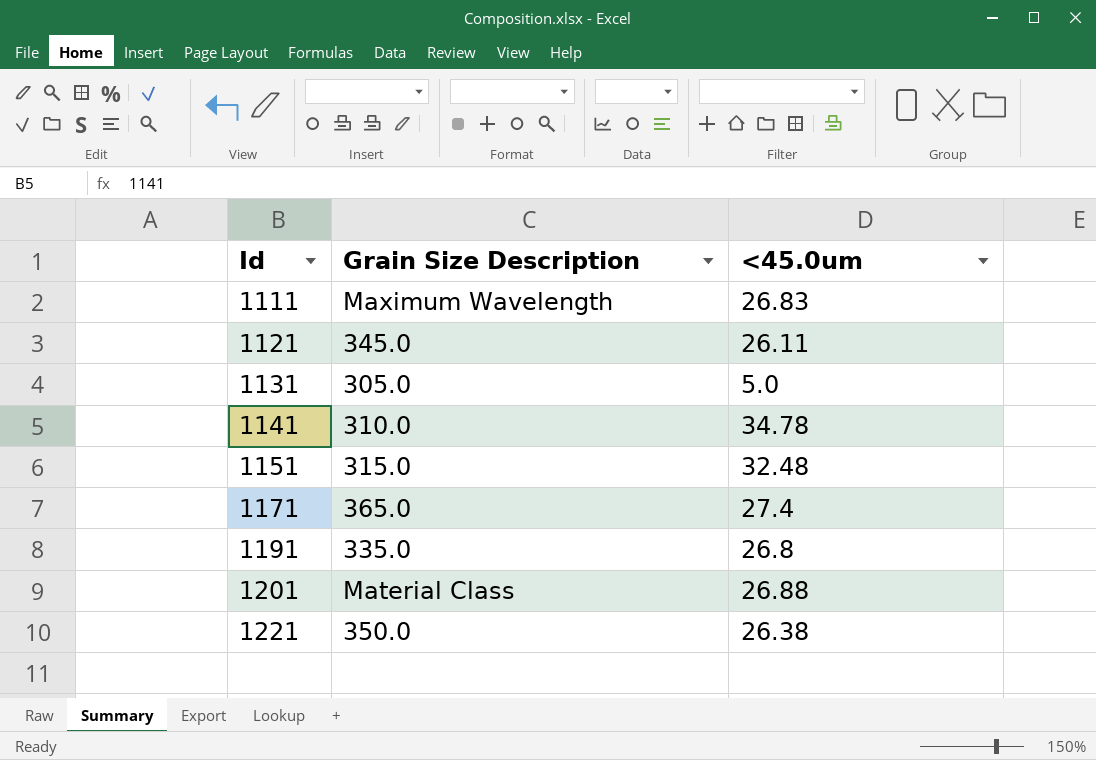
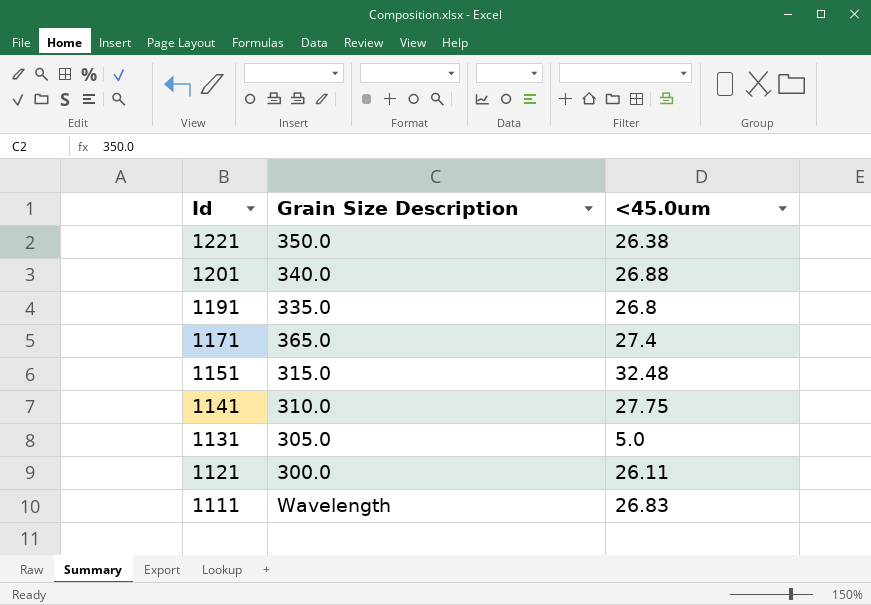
row order: Id ascending -> Id descending
1201 | Grain Size Description: Material Class -> 340.0
1141 | <45.0um: 34.78 -> 27.75
1121 | Grain Size Description: 345.0 -> 300.0
1111 | Grain Size Description: Maximum Wavelength -> Wavelength

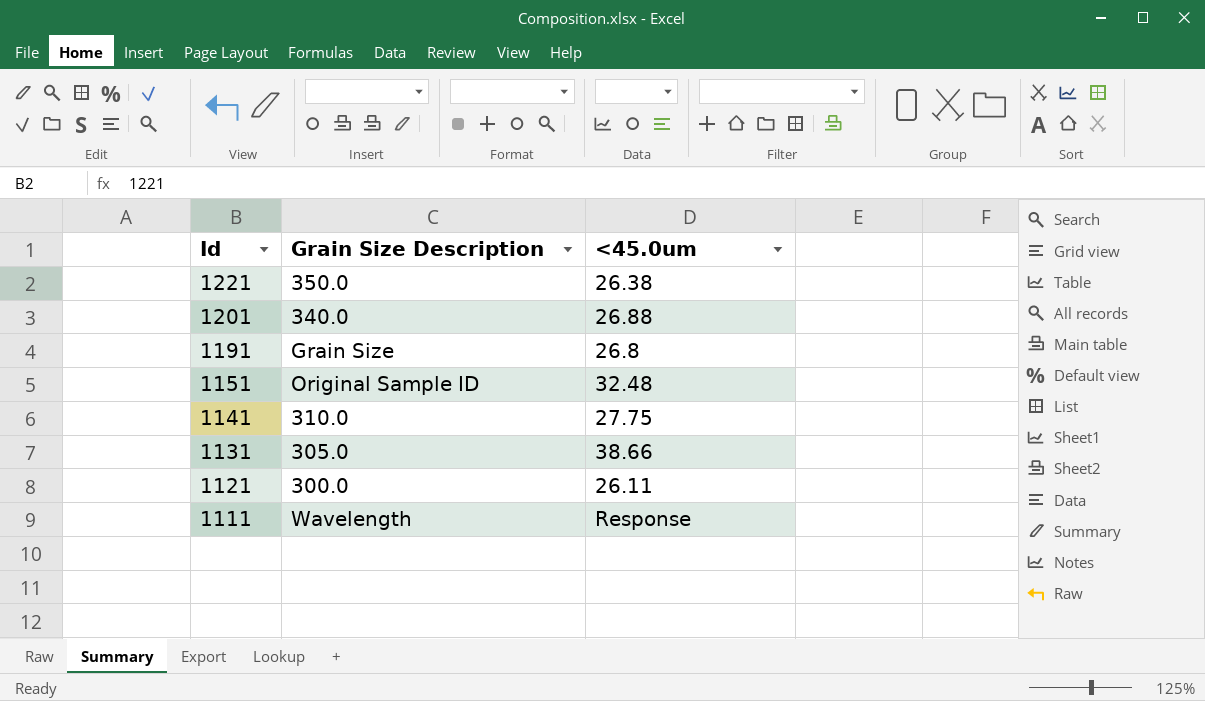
row 1171: 365.0 | 27.4 -> none
1191 | Grain Size Description: 335.0 -> Grain Size
1151 | Grain Size Description: 315.0 -> Original Sample ID
1131 | <45.0um: 5.0 -> 38.66
1111 | <45.0um: 26.83 -> Response

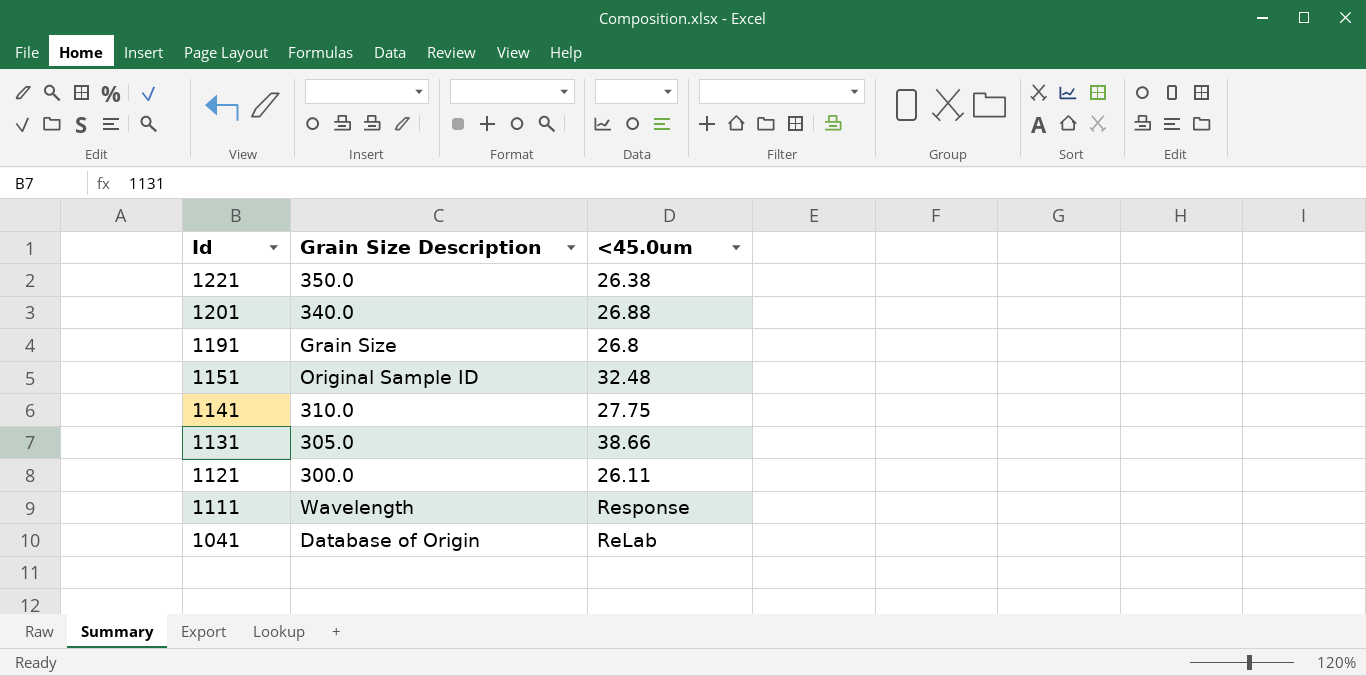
row 1041: none -> Database of Origin | ReLab

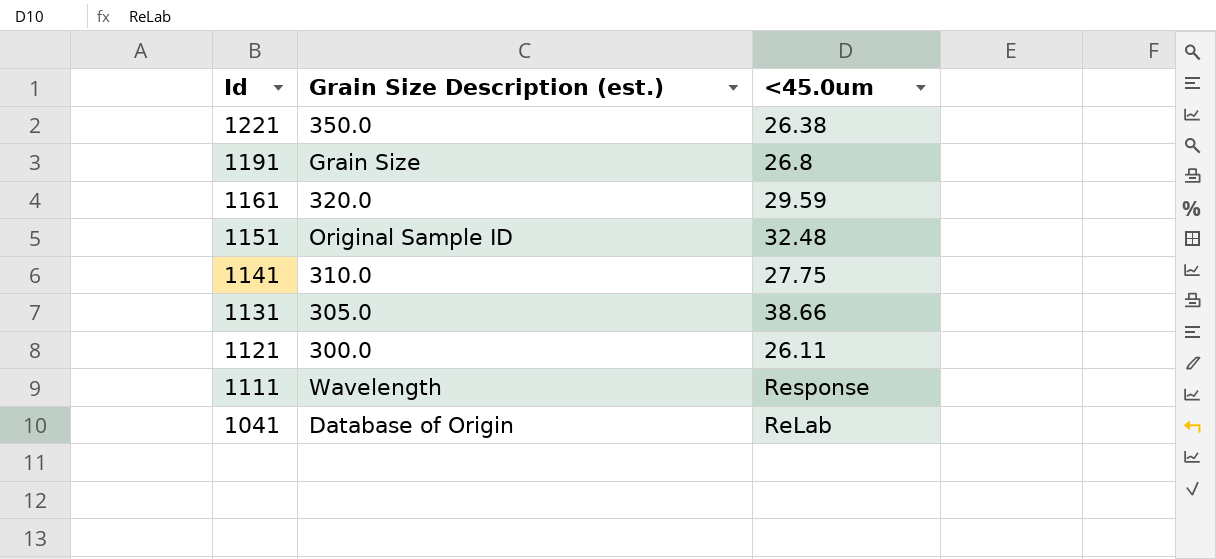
column name: Grain Size Description -> Grain Size Description (est.)
row 1201: 340.0 | 26.88 -> none
row 1161: none -> 320.0 | 29.59

